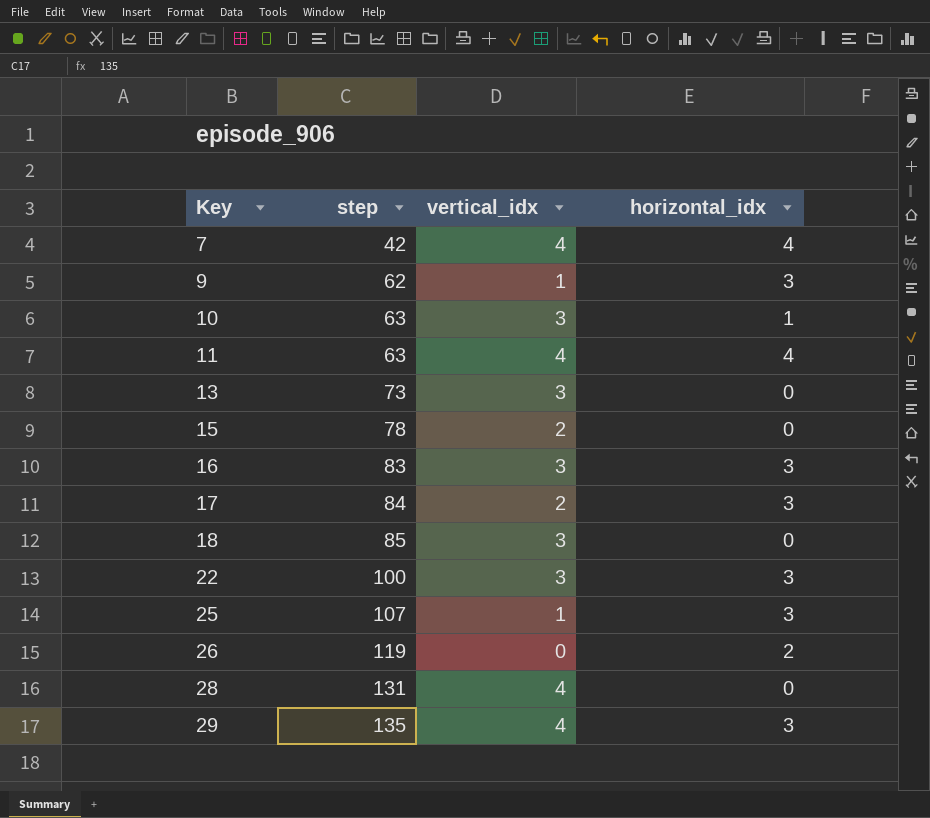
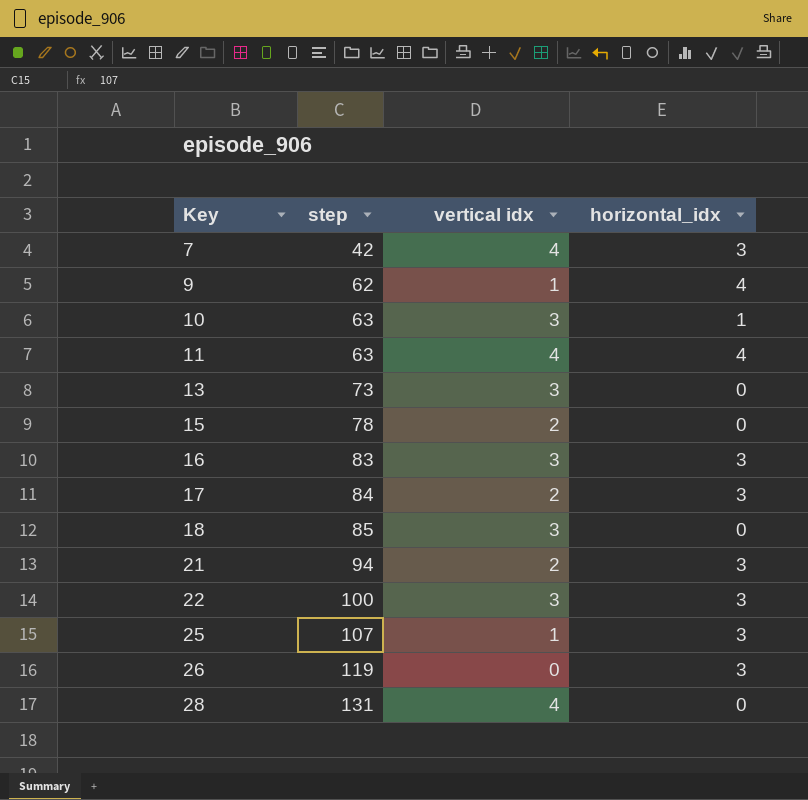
column name: vertical_idx -> vertical idx
row 29: 135 | 4 | 3 -> none
7 | horizontal_idx: 4 -> 3
9 | horizontal_idx: 3 -> 4
row 21: none -> 94 | 2 | 3
26 | horizontal_idx: 2 -> 3

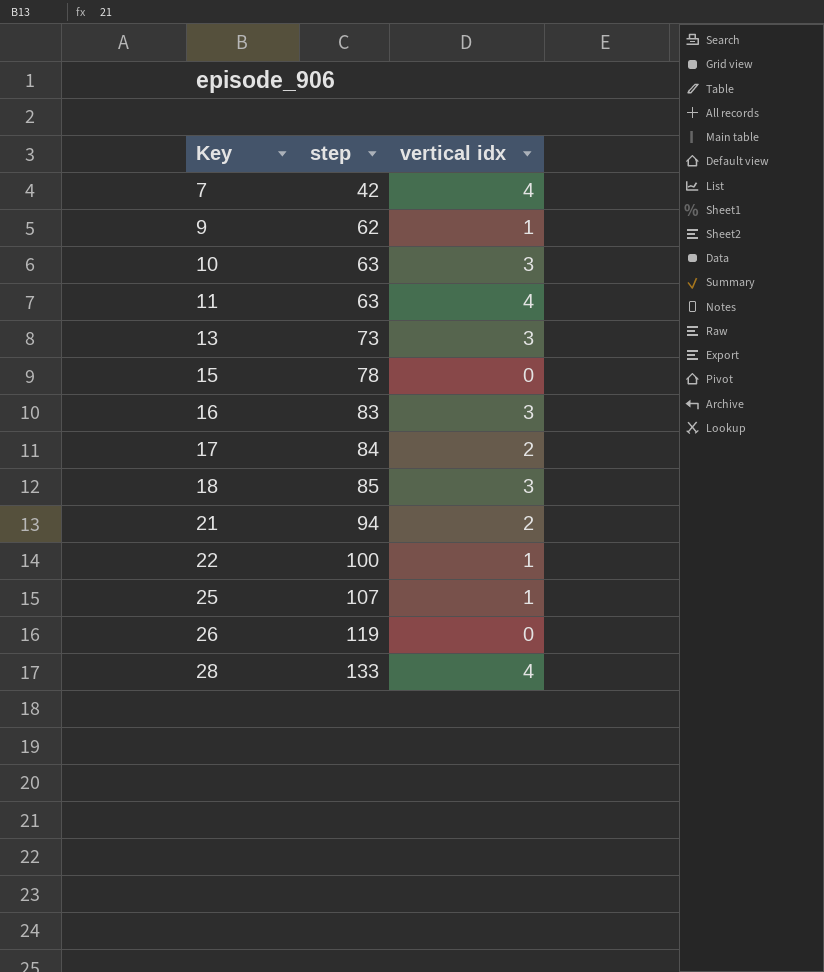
column horizontal_idx | position: 4 -> none
15 | vertical idx: 2 -> 0
22 | vertical idx: 3 -> 1
28 | step: 131 -> 133

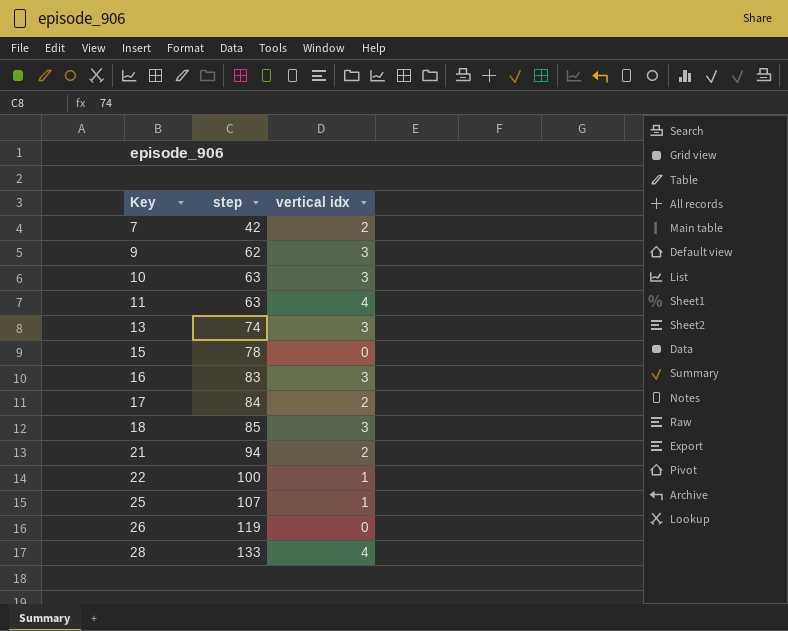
7 | vertical idx: 4 -> 2
9 | vertical idx: 1 -> 3
13 | step: 73 -> 74

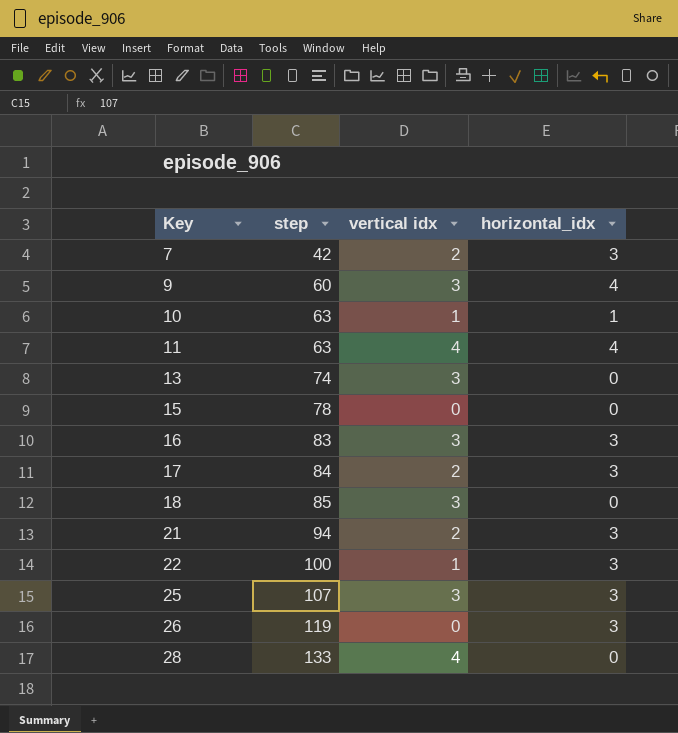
column horizontal_idx | position: none -> 4
9 | step: 62 -> 60
10 | vertical idx: 3 -> 1
25 | vertical idx: 1 -> 3

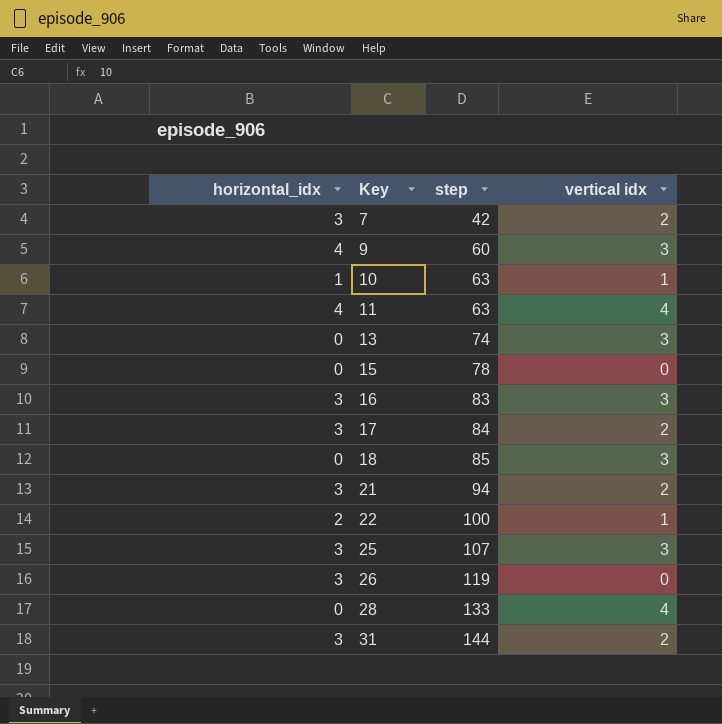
column horizontal_idx | position: 4 -> 1
22 | horizontal_idx: 3 -> 2
row 31: none -> 3 | 144 | 2

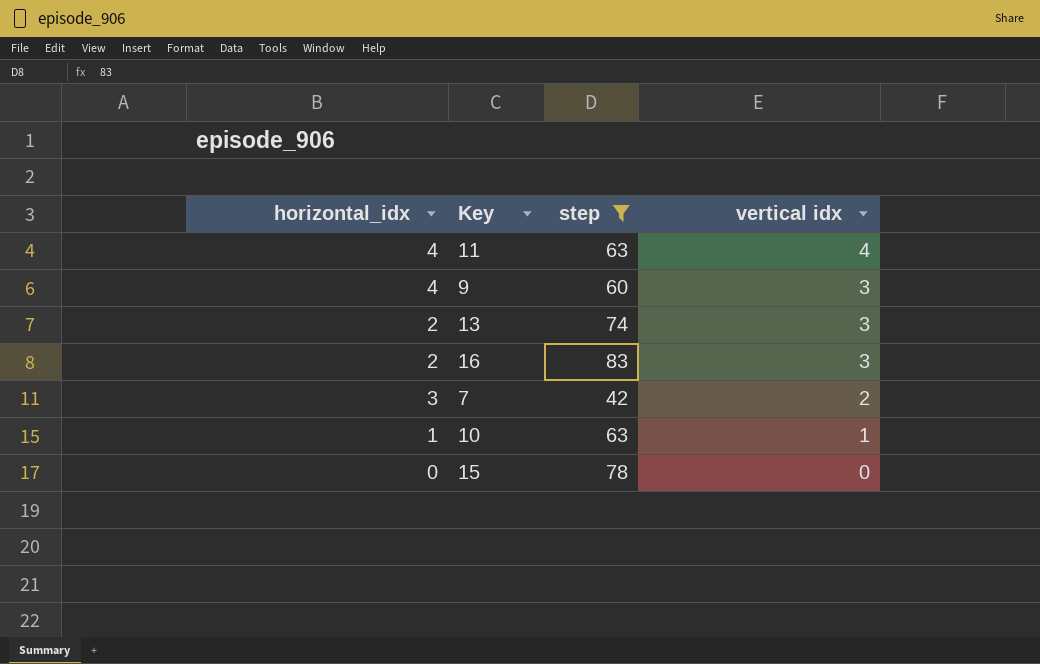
filter: none -> step <= 83
row order: Key ascending -> vertical idx descending
13 | horizontal_idx: 0 -> 2
16 | horizontal_idx: 3 -> 2

